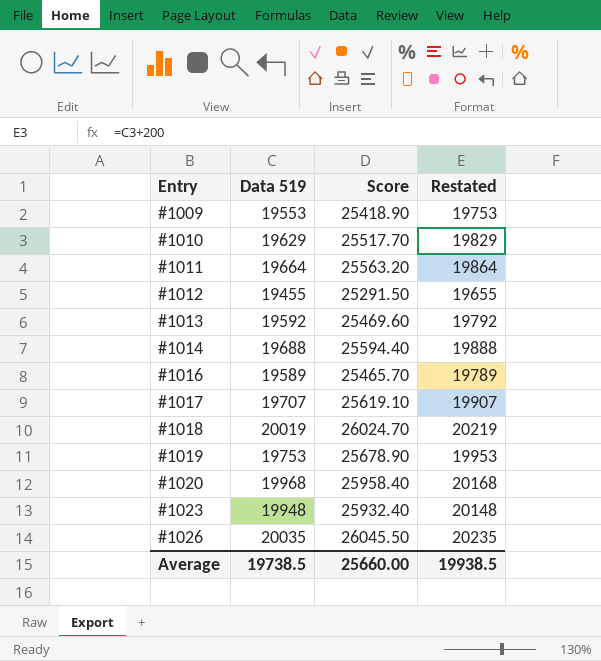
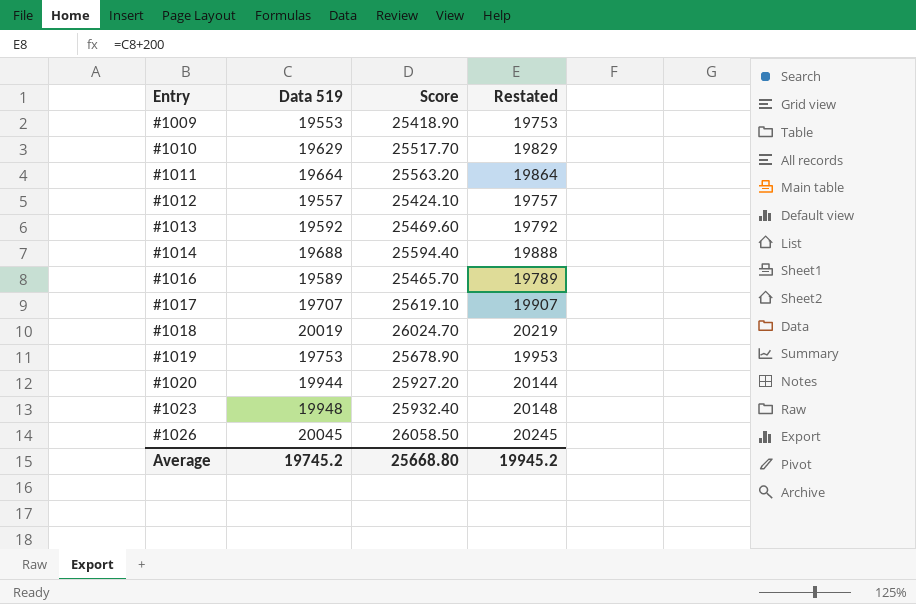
#1012 | Data 519: 19455 -> 19557
#1012 | Score: 25291.50 -> 25424.10
#1012 | Restated: 19655 -> 19757
#1020 | Data 519: 19968 -> 19944
#1020 | Score: 25958.40 -> 25927.20
#1020 | Restated: 20168 -> 20144
#1026 | Data 519: 20035 -> 20045
#1026 | Score: 26045.50 -> 26058.50
#1026 | Restated: 20235 -> 20245
Average | Data 519: 19738.5 -> 19745.2
Average | Score: 25660.00 -> 25668.80
Average | Restated: 19938.5 -> 19945.2

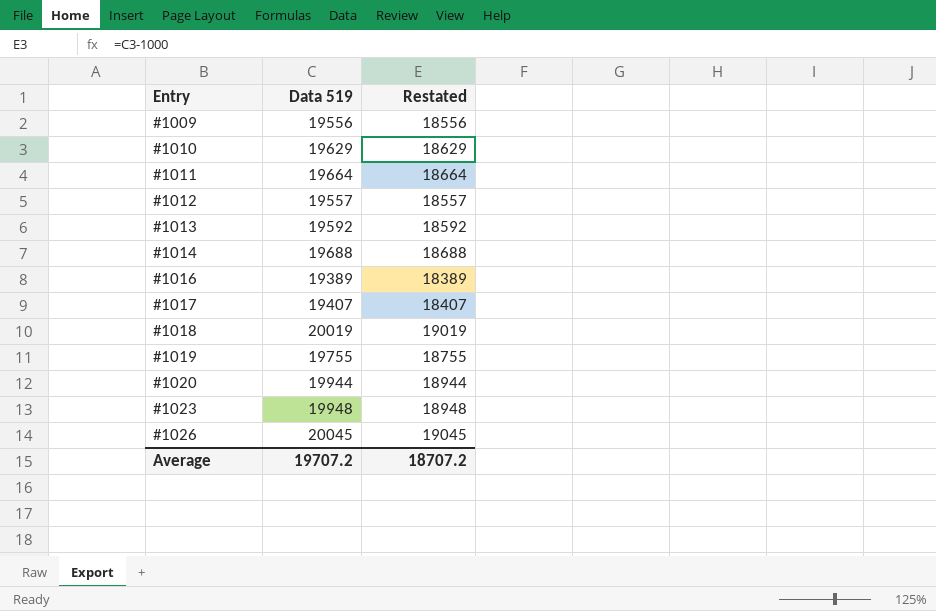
column Score | formula: [Data 519] * 1.3 -> none
column Restated | formula: [Data 519] + 200 -> [Data 519] - 1000
#1009 | Data 519: 19553 -> 19556
#1016 | Data 519: 19589 -> 19389
#1017 | Data 519: 19707 -> 19407
#1019 | Data 519: 19753 -> 19755
Average | Data 519: 19745.2 -> 19707.2
Average | Restated: 19945.2 -> 18707.2

